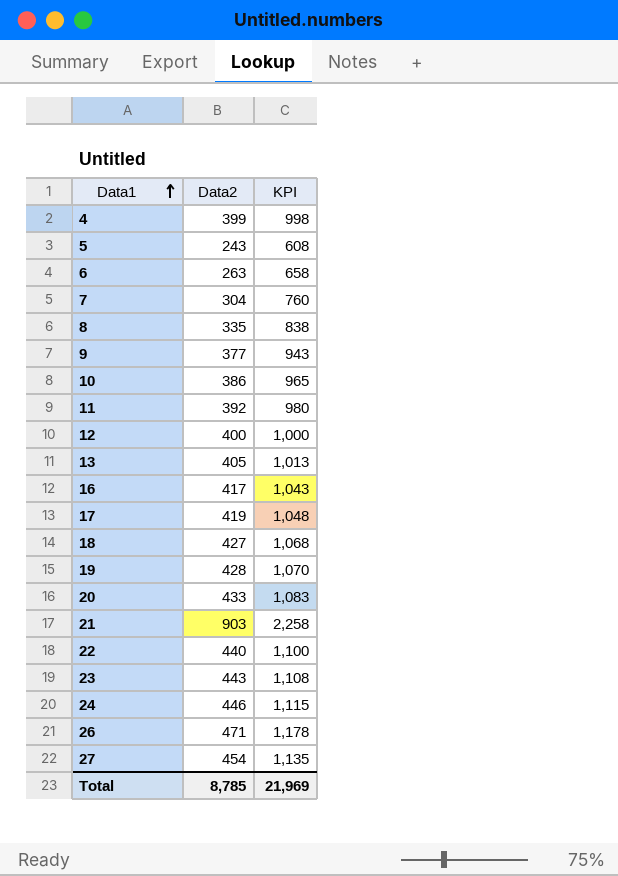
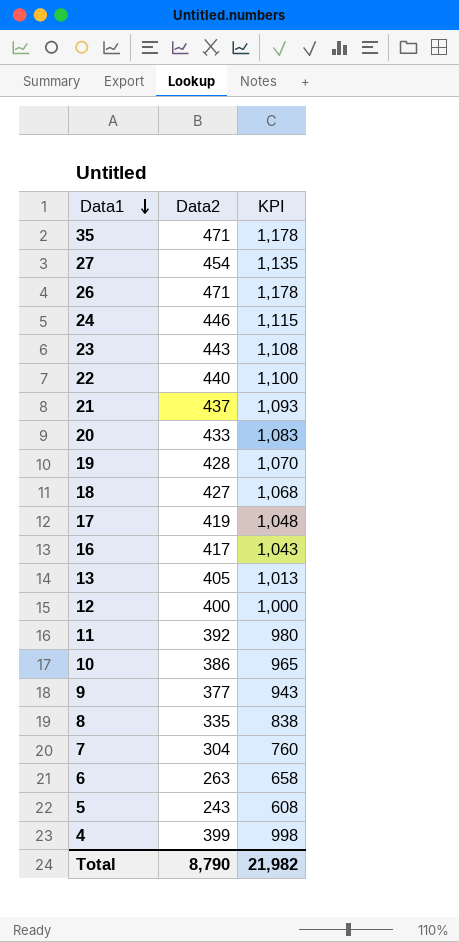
row order: Data1 ascending -> Data1 descending
row 35: none -> 471 | 1,178
21 | Data2: 903 -> 437
21 | KPI: 2,258 -> 1,093
Total | Data2: 8,785 -> 8,790
Total | KPI: 21,969 -> 21,982

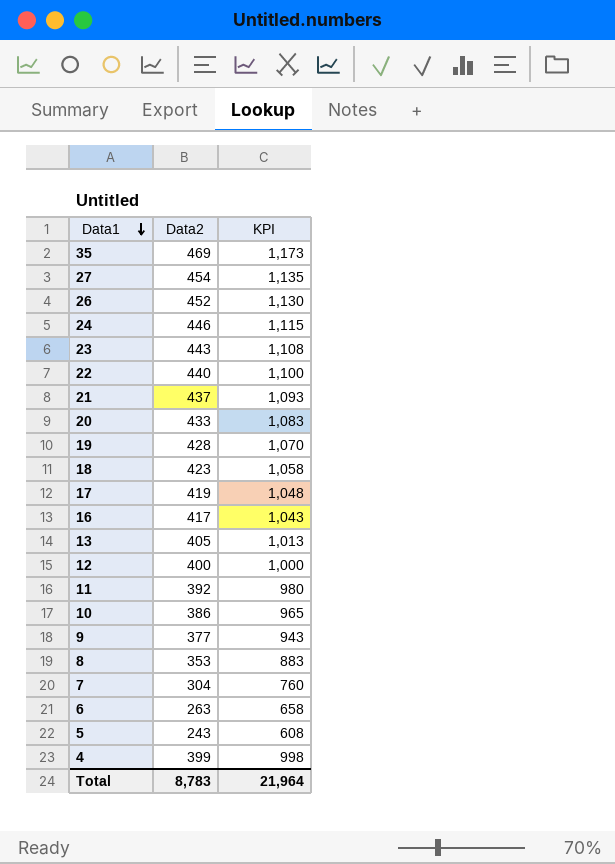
35 | Data2: 471 -> 469
35 | KPI: 1,178 -> 1,173
26 | Data2: 471 -> 452
26 | KPI: 1,178 -> 1,130
18 | Data2: 427 -> 423
18 | KPI: 1,068 -> 1,058
8 | Data2: 335 -> 353
8 | KPI: 838 -> 883
Total | Data2: 8,790 -> 8,783
Total | KPI: 21,982 -> 21,964

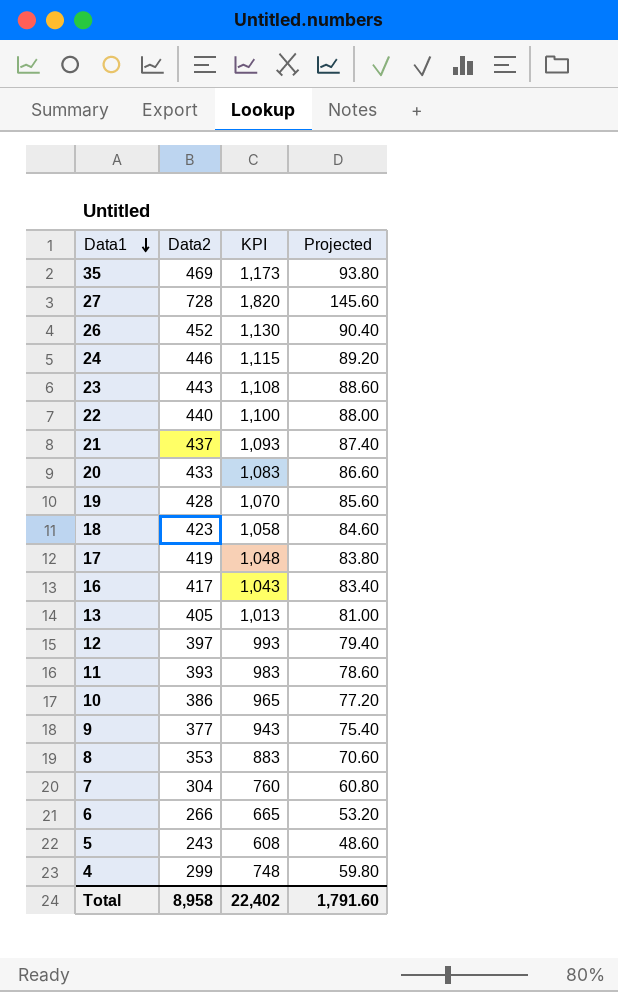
column Projected | formula: none -> [Data2] * 0.2
27 | Data2: 454 -> 728
27 | KPI: 1,135 -> 1,820
12 | Data2: 400 -> 397
12 | KPI: 1,000 -> 993
11 | Data2: 392 -> 393
11 | KPI: 980 -> 983
6 | Data2: 263 -> 266
6 | KPI: 658 -> 665
4 | Data2: 399 -> 299
4 | KPI: 998 -> 748
Total | Data2: 8,783 -> 8,958
Total | KPI: 21,964 -> 22,402

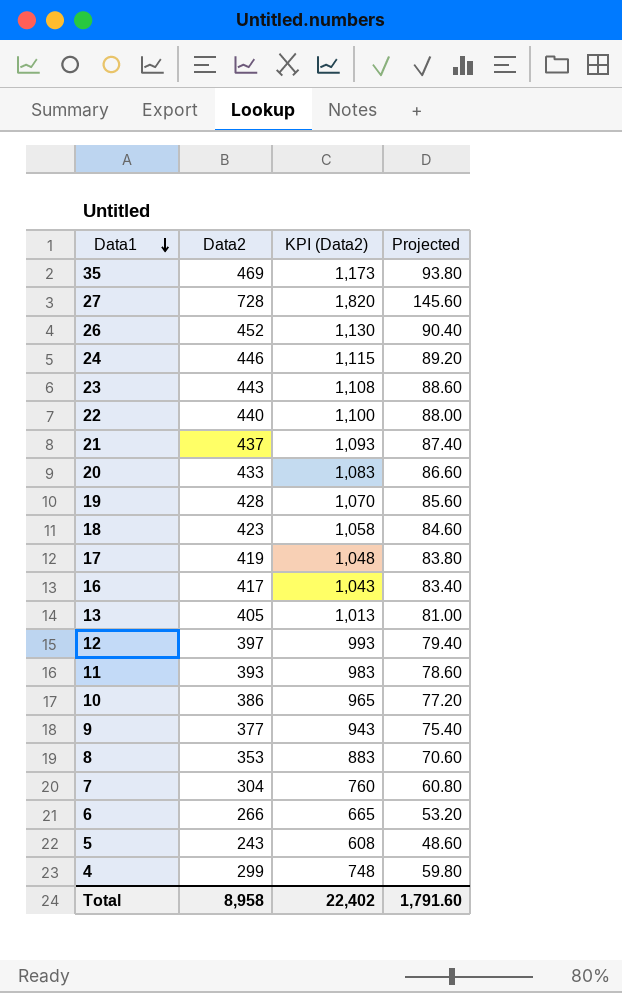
column name: KPI -> KPI (Data2)

